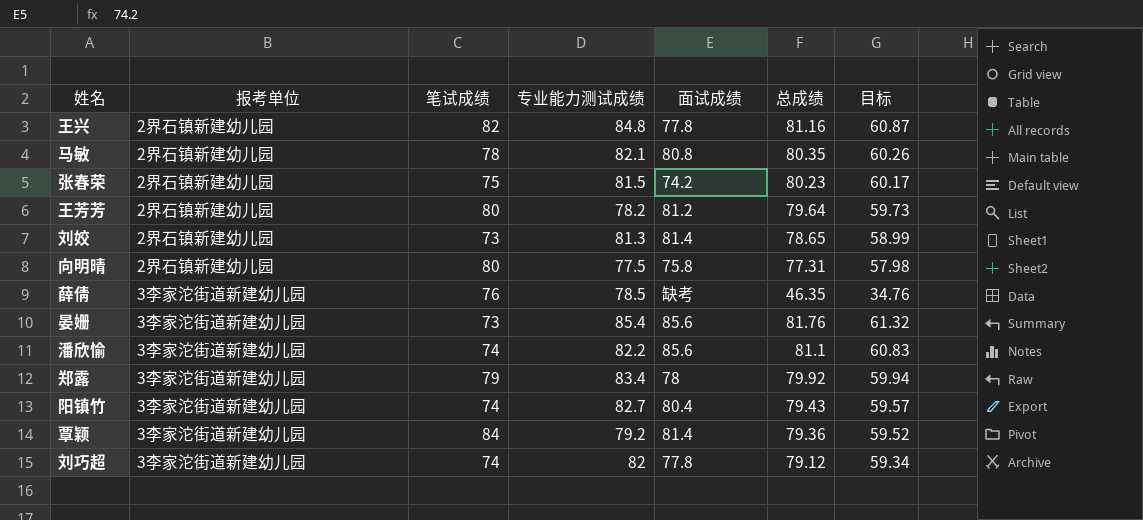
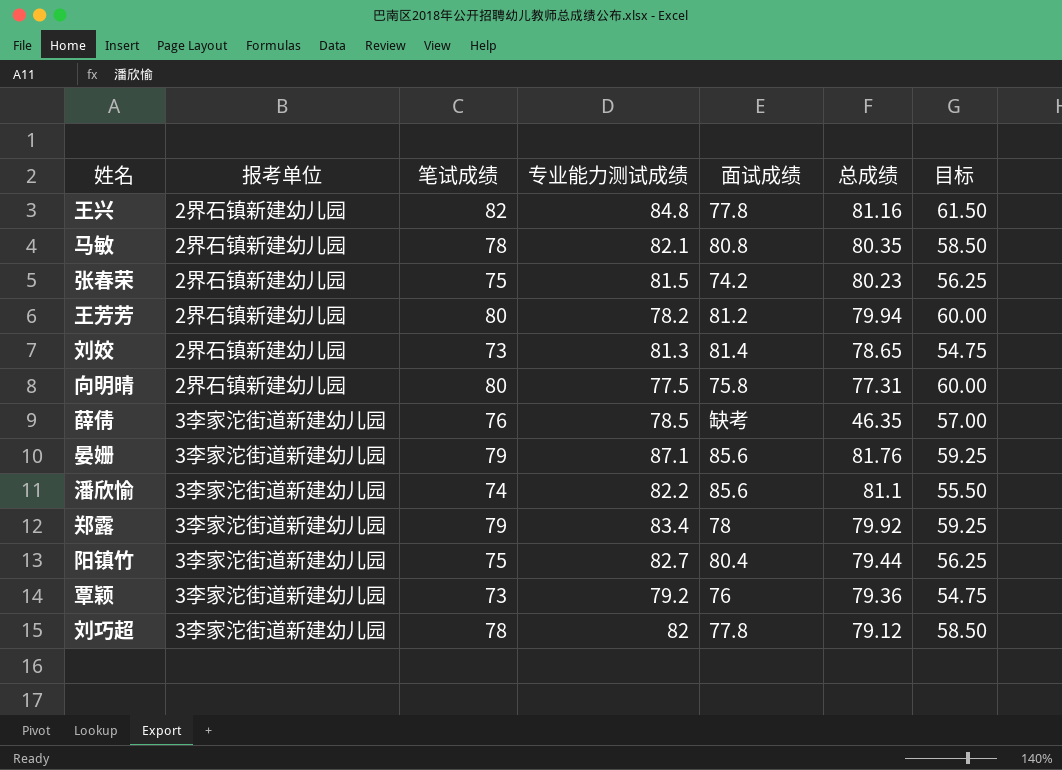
column 目标 | formula: [总成绩] * 0.75 -> [笔试成绩] * 0.75
王芳芳 | 总成绩: 79.64 -> 79.94
晏姗 | 笔试成绩: 73 -> 79
晏姗 | 专业能力测试成绩: 85.4 -> 87.1
阳镇竹 | 笔试成绩: 74 -> 75
阳镇竹 | 总成绩: 79.43 -> 79.44
覃颖 | 笔试成绩: 84 -> 73
覃颖 | 面试成绩: 81.4 -> 76
刘巧超 | 笔试成绩: 74 -> 78

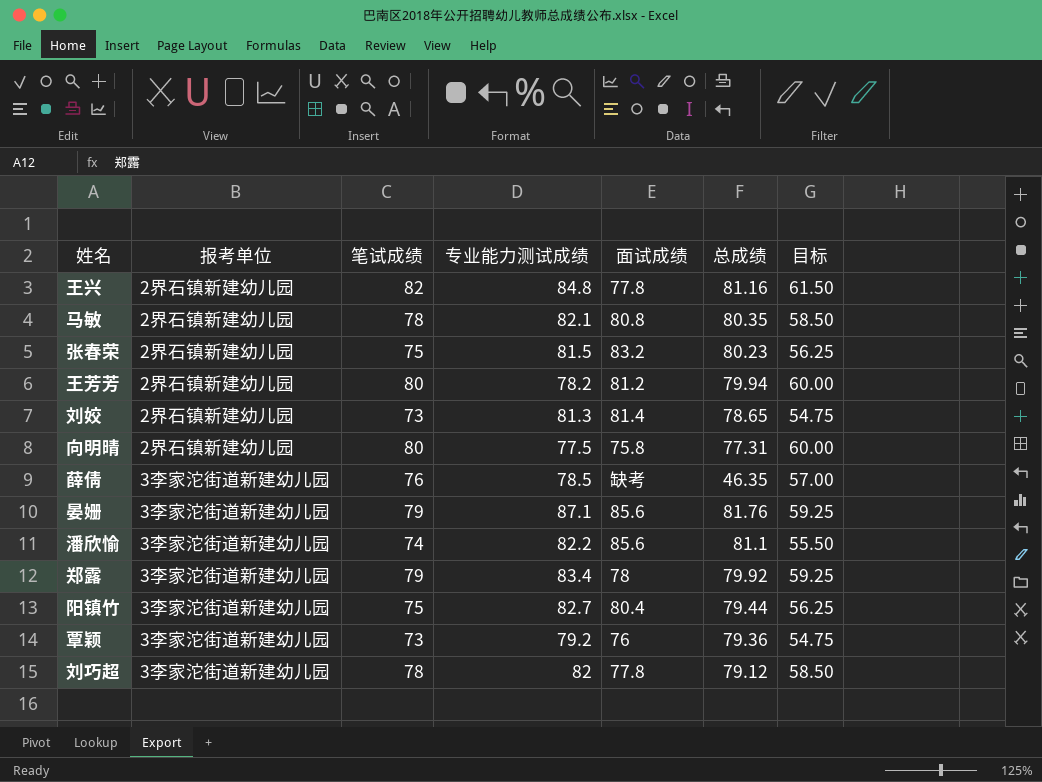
张春荣 | 面试成绩: 74.2 -> 83.2

